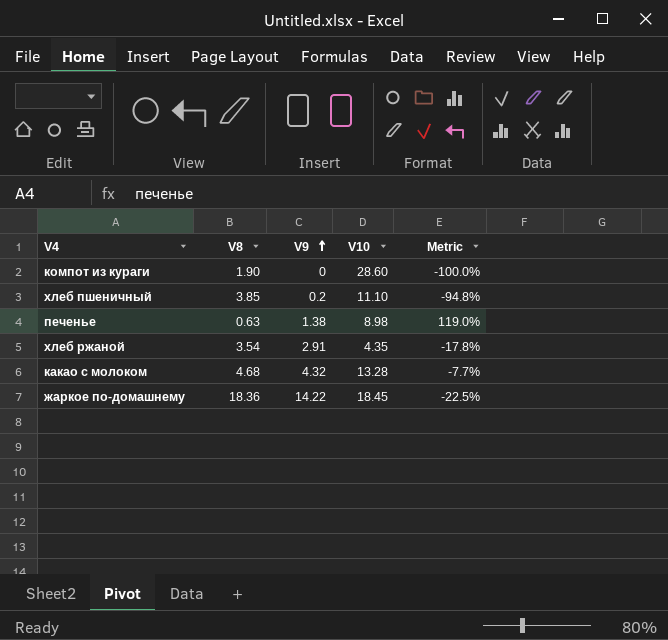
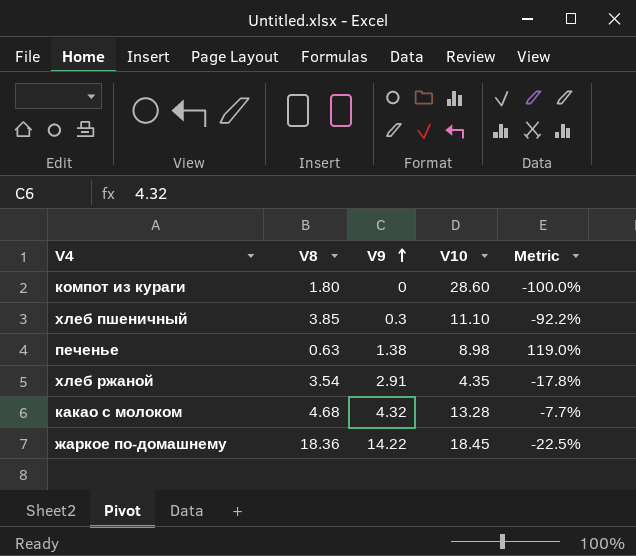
компот из кураги | V8: 1.90 -> 1.80
хлеб пшеничный | V9: 0.2 -> 0.3
хлеб пшеничный | Metric: -94.8% -> -92.2%

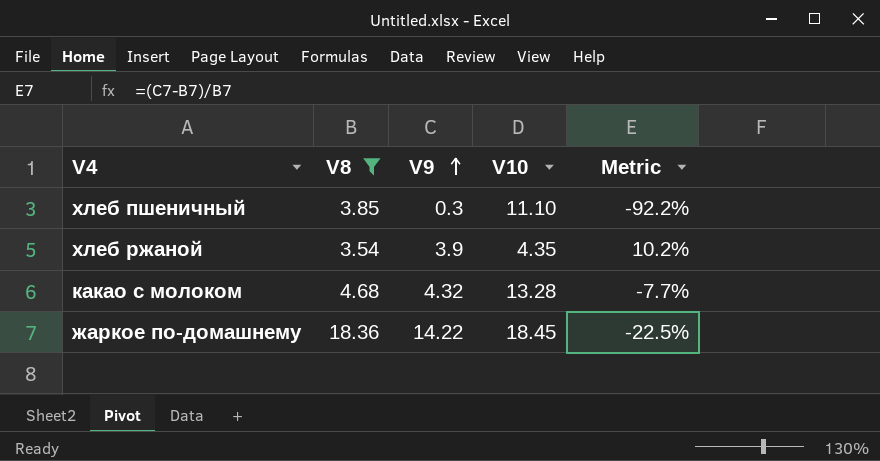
filter: none -> V8 >= 3.54
хлеб ржаной | V9: 2.91 -> 3.9
хлеб ржаной | Metric: -17.8% -> 10.2%

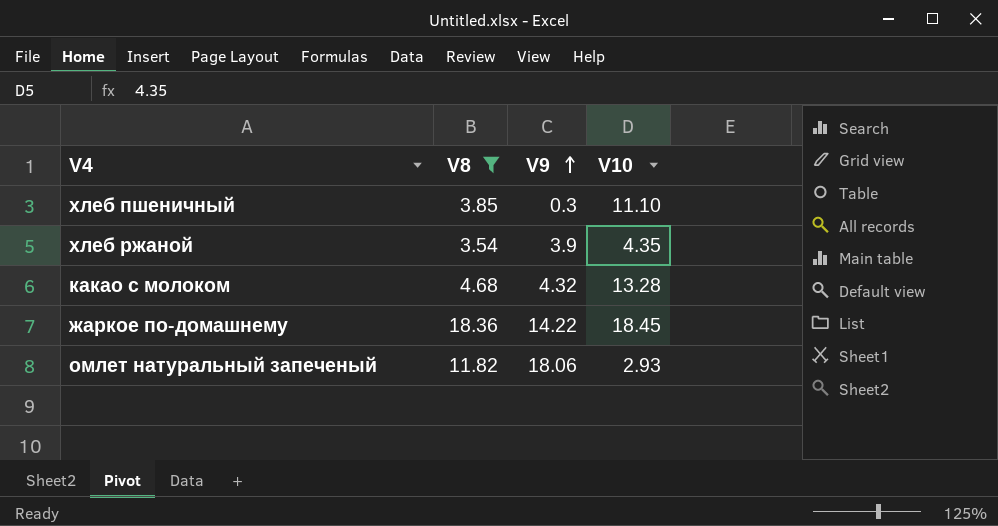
column Metric | formula: ([V9] - [V8]) / [V8] -> none
row омлет натуральный запеченый: none -> 11.82 | 18.06 | 2.93

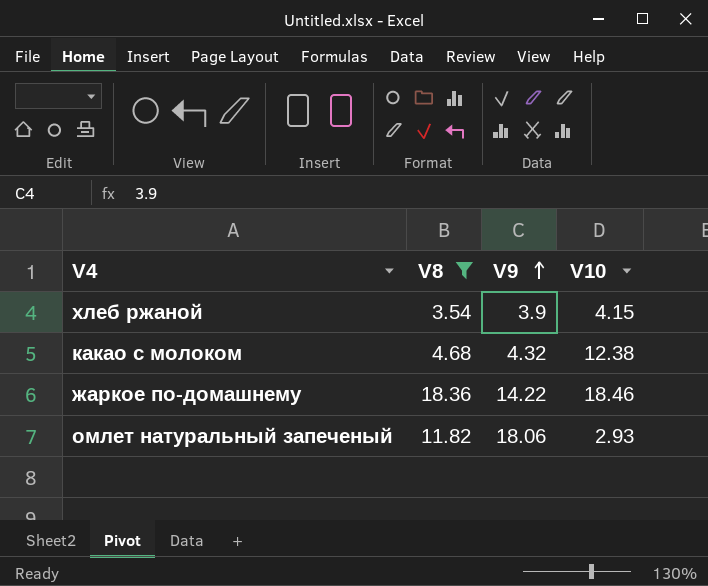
row хлеб пшеничный: 3.85 | 0.3 | 11.10 -> none
хлеб ржаной | V10: 4.35 -> 4.15
какао с молоком | V10: 13.28 -> 12.38
жаркое по-домашнему | V10: 18.45 -> 18.46

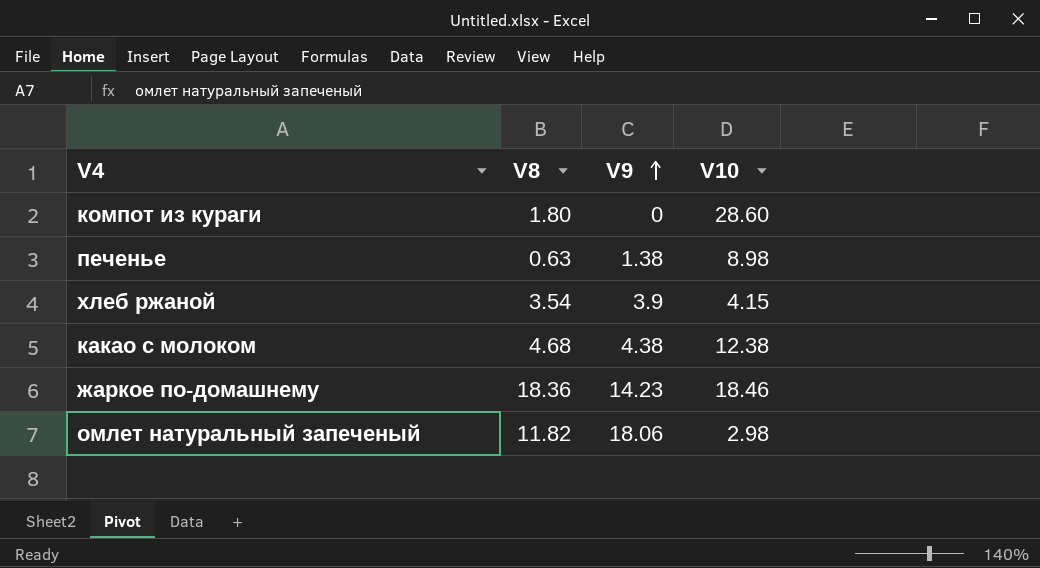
filter: V8 >= 3.54 -> none
какао с молоком | V9: 4.32 -> 4.38
жаркое по-домашнему | V9: 14.22 -> 14.23
омлет натуральный запеченый | V10: 2.93 -> 2.98

